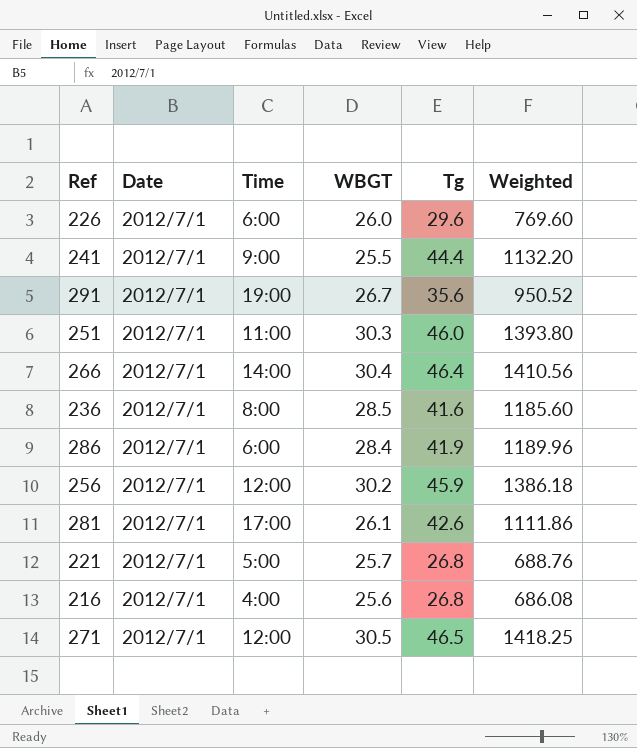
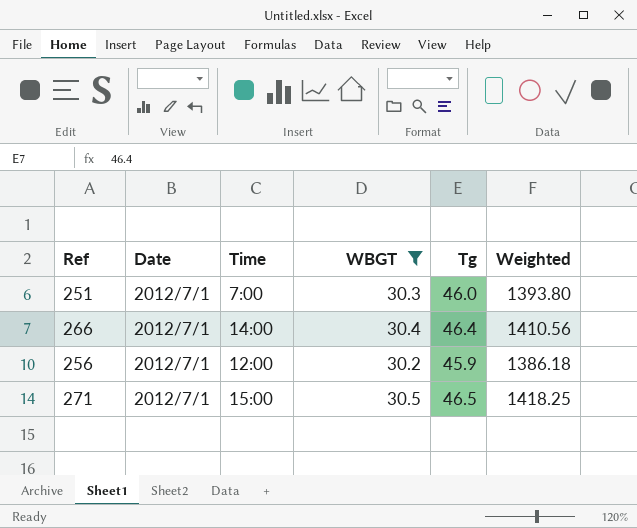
filter: none -> WBGT >= 30.2
251 | Time: 11:00 -> 7:00
271 | Time: 12:00 -> 15:00

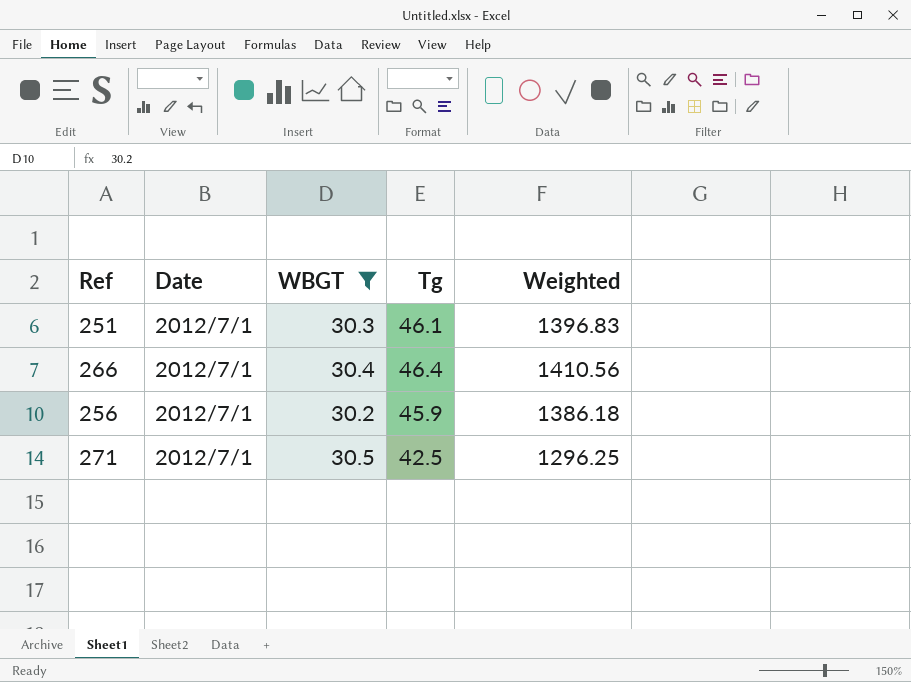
column Time | position: 3 -> none
251 | Tg: 46.0 -> 46.1
251 | Weighted: 1393.80 -> 1396.83
271 | Tg: 46.5 -> 42.5
271 | Weighted: 1418.25 -> 1296.25

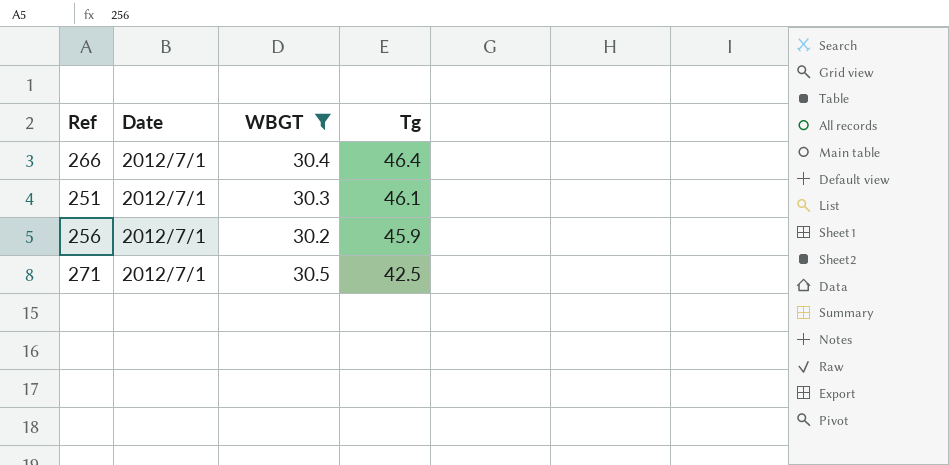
row order: none -> Tg descending
column Weighted | formula: [WBGT] * [Tg] -> none

